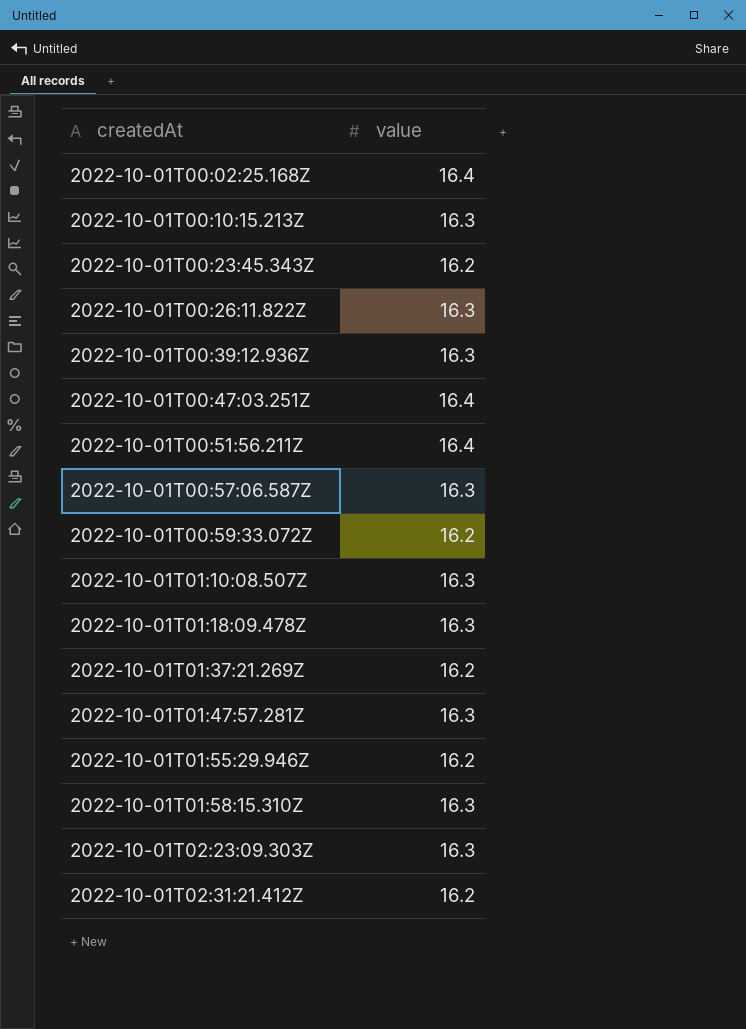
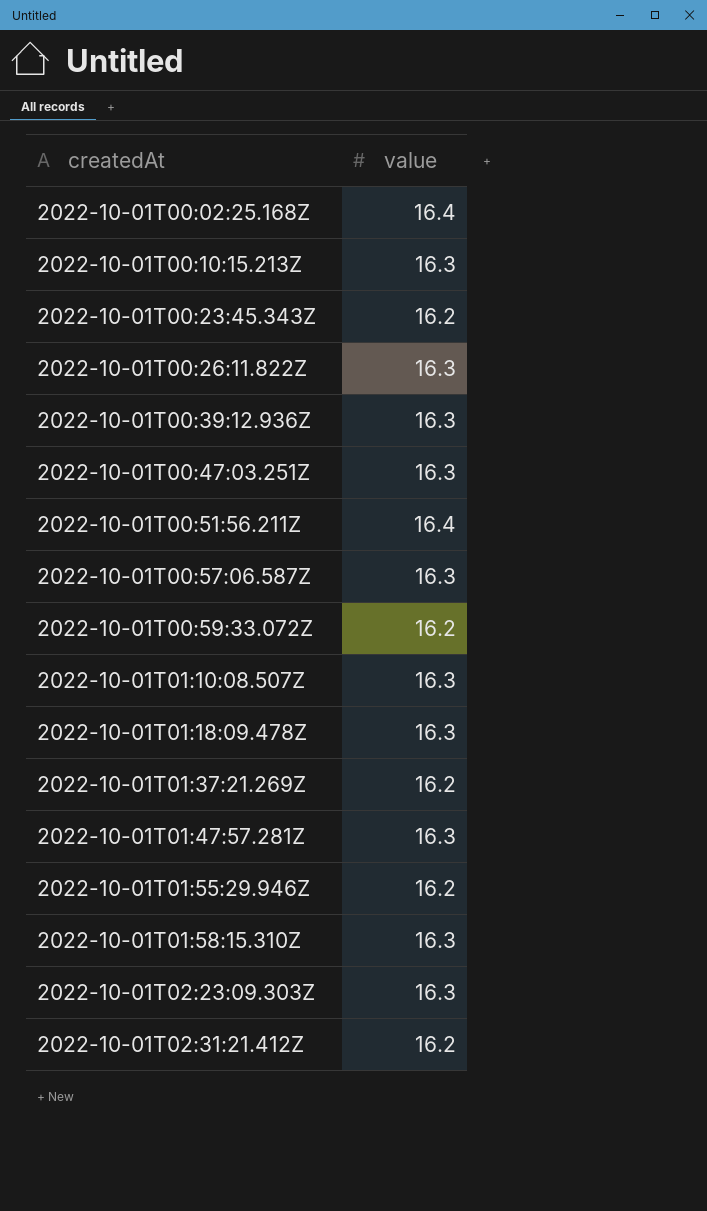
2022-10-01T00:47:03.251Z | value: 16.4 -> 16.3

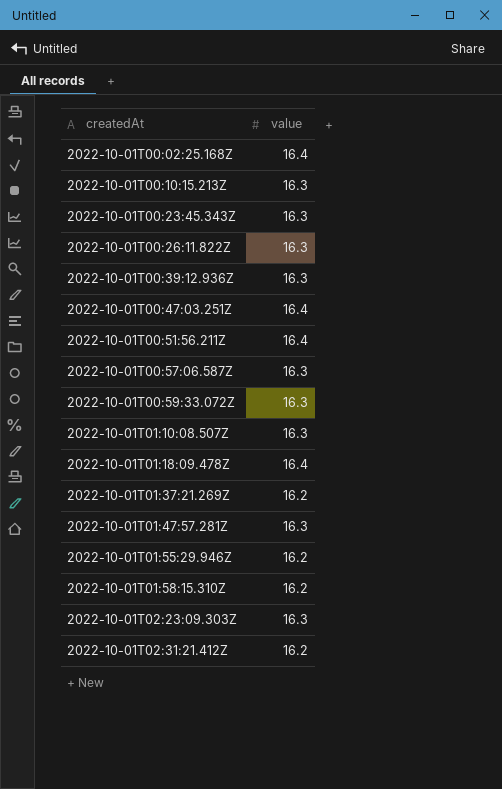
2022-10-01T00:23:45.343Z | value: 16.2 -> 16.3
2022-10-01T00:47:03.251Z | value: 16.3 -> 16.4
2022-10-01T00:59:33.072Z | value: 16.2 -> 16.3
2022-10-01T01:18:09.478Z | value: 16.3 -> 16.4
2022-10-01T01:58:15.310Z | value: 16.3 -> 16.2

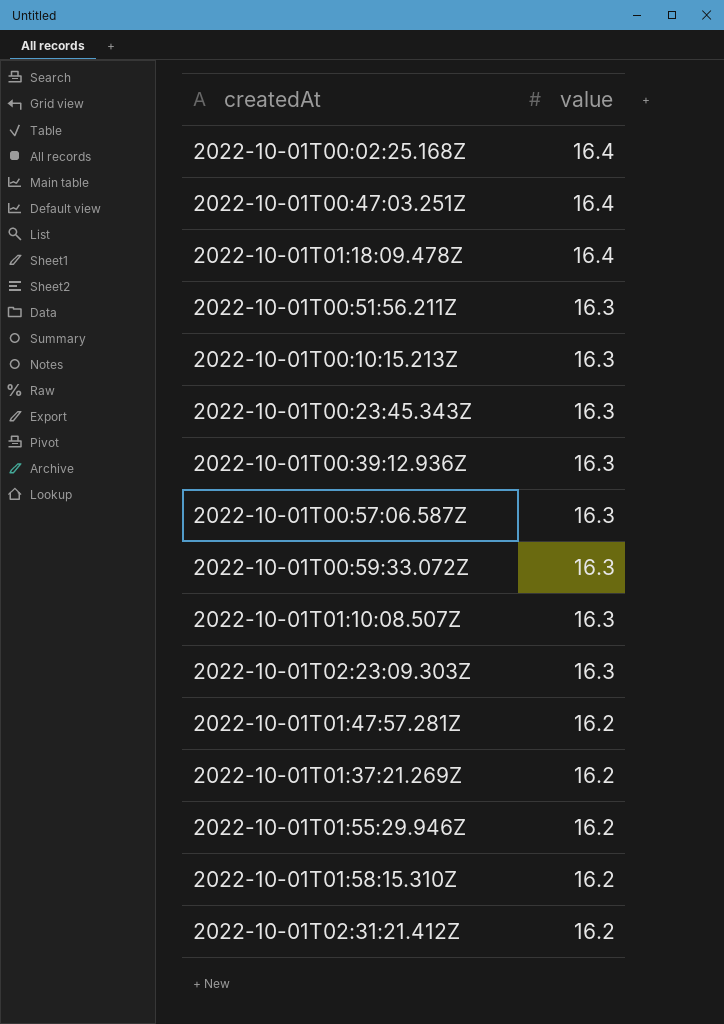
row order: createdAt ascending -> value descending
row 2022-10-01T00:26:11.822Z: 16.3 -> none
2022-10-01T00:51:56.211Z | value: 16.4 -> 16.3
2022-10-01T01:47:57.281Z | value: 16.3 -> 16.2

